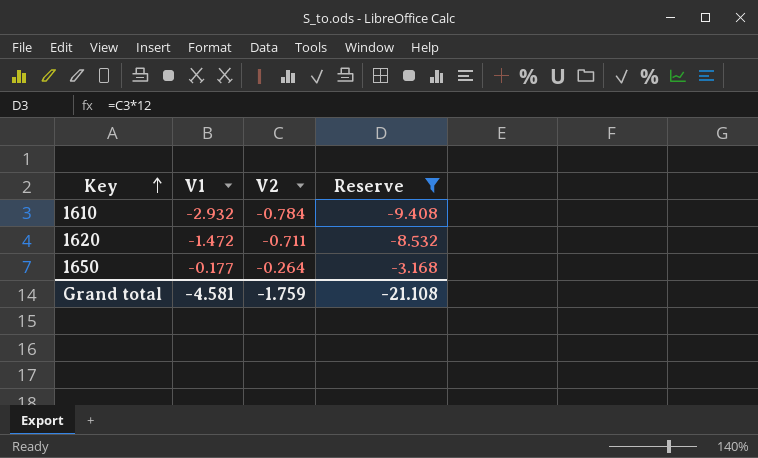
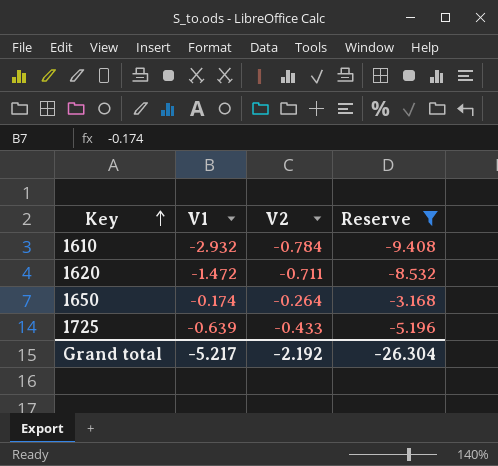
1650 | V1: -0.177 -> -0.174
row 1725: none -> -0.639 | -0.433 | -5.196
Grand total | V1: -4.581 -> -5.217
Grand total | V2: -1.759 -> -2.192
Grand total | Reserve: -21.108 -> -26.304

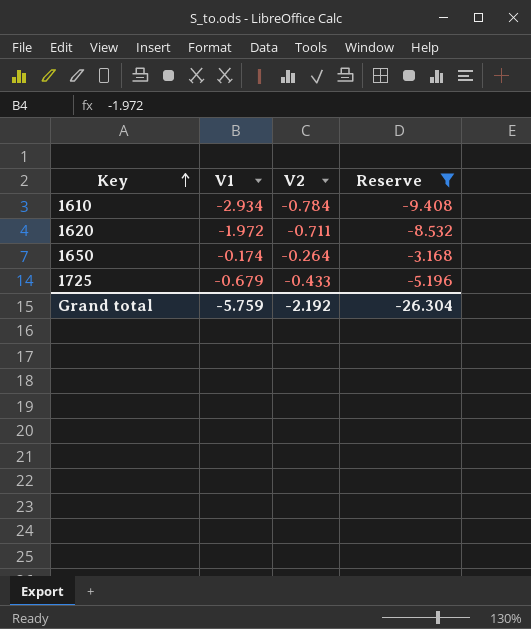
1610 | V1: -2.932 -> -2.934
1620 | V1: -1.472 -> -1.972
1725 | V1: -0.639 -> -0.679
Grand total | V1: -5.217 -> -5.759

